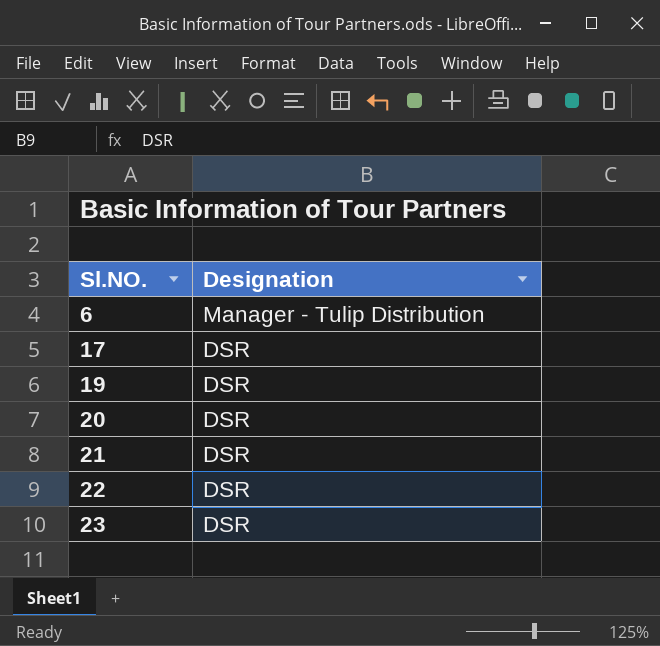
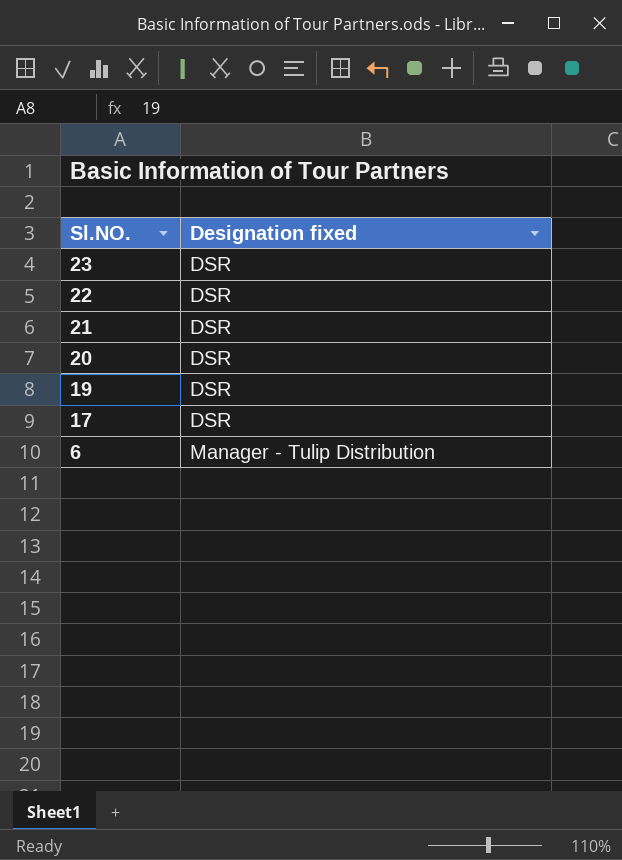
row order: Sl.NO. ascending -> Sl.NO. descending
column name: Designation -> Designation fixed

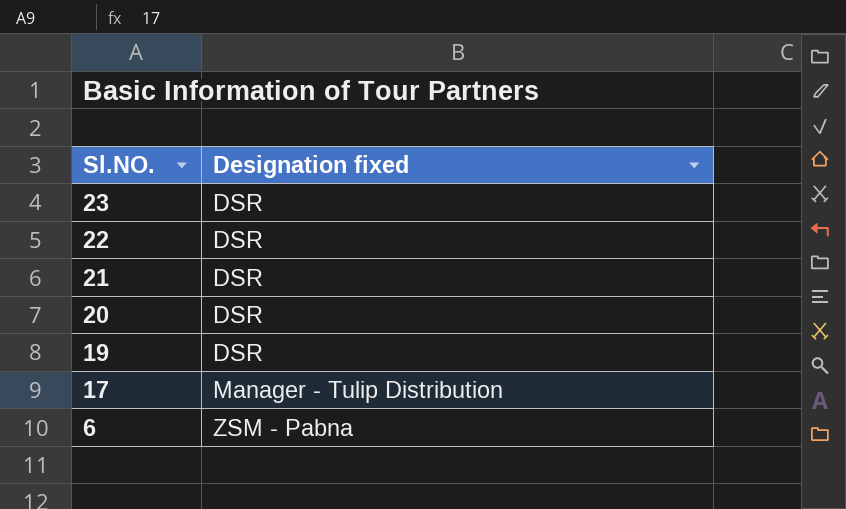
17 | Designation fixed: DSR -> Manager - Tulip Distribution
6 | Designation fixed: Manager - Tulip Distribution -> ZSM - Pabna

